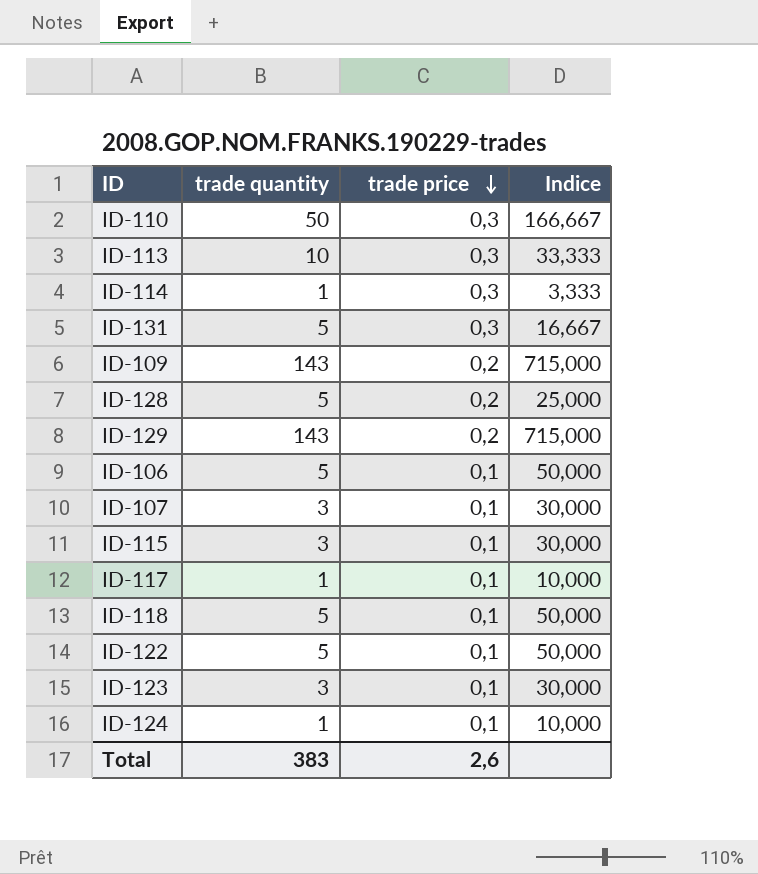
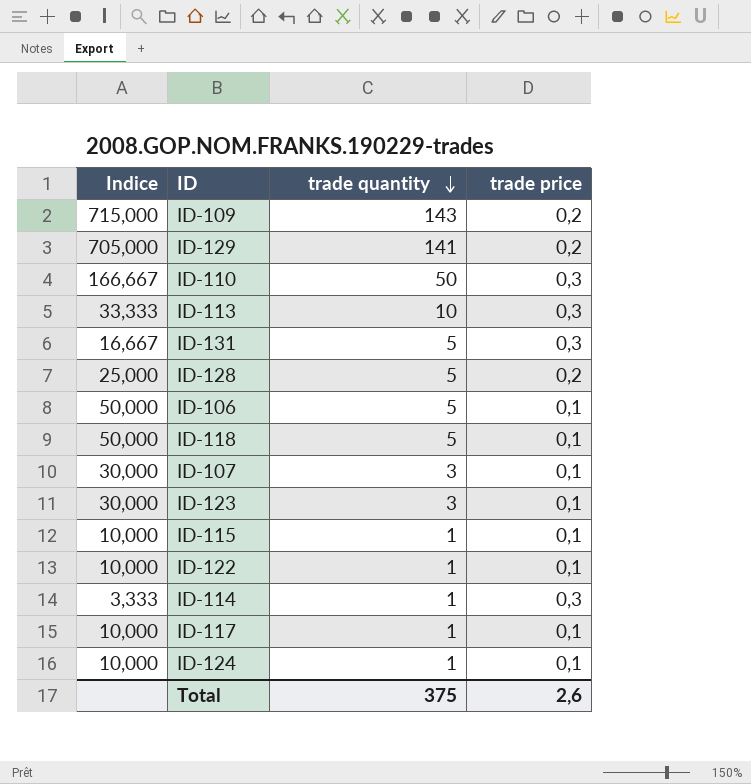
row order: trade price descending -> trade quantity descending
column Indice | position: 4 -> 1
ID-129 | Indice: 715,000 -> 705,000
ID-129 | trade quantity: 143 -> 141
ID-115 | Indice: 30,000 -> 10,000
ID-115 | trade quantity: 3 -> 1
ID-122 | Indice: 50,000 -> 10,000
ID-122 | trade quantity: 5 -> 1
Total | trade quantity: 383 -> 375

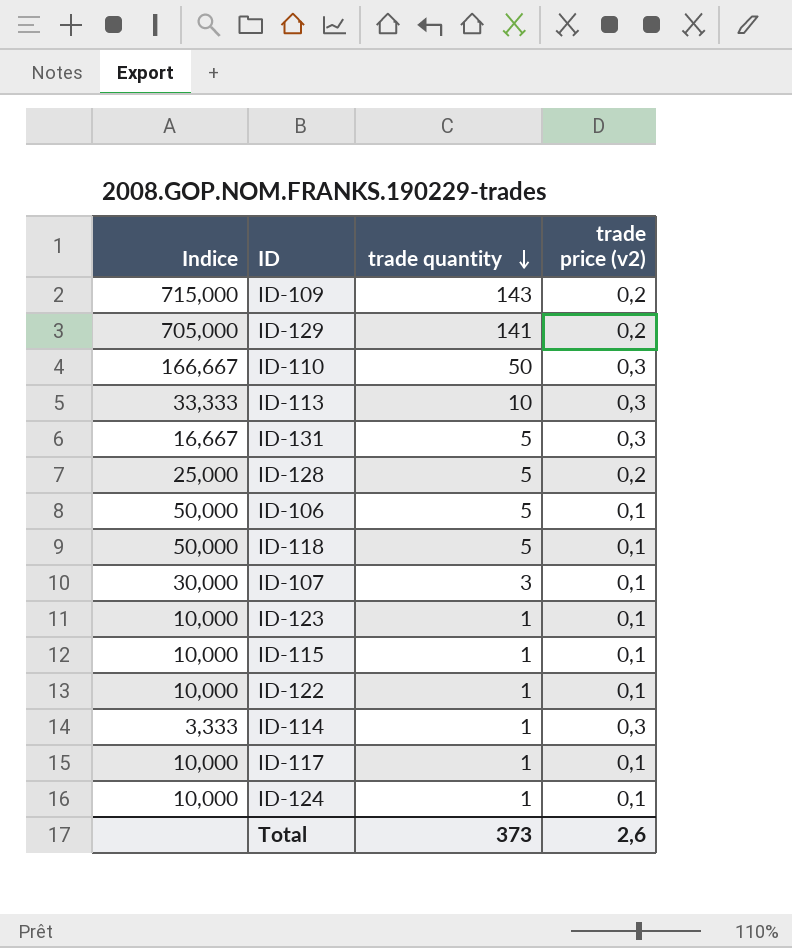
column name: trade price -> trade price (v2)
ID-123 | Indice: 30,000 -> 10,000
ID-123 | trade quantity: 3 -> 1
Total | trade quantity: 375 -> 373

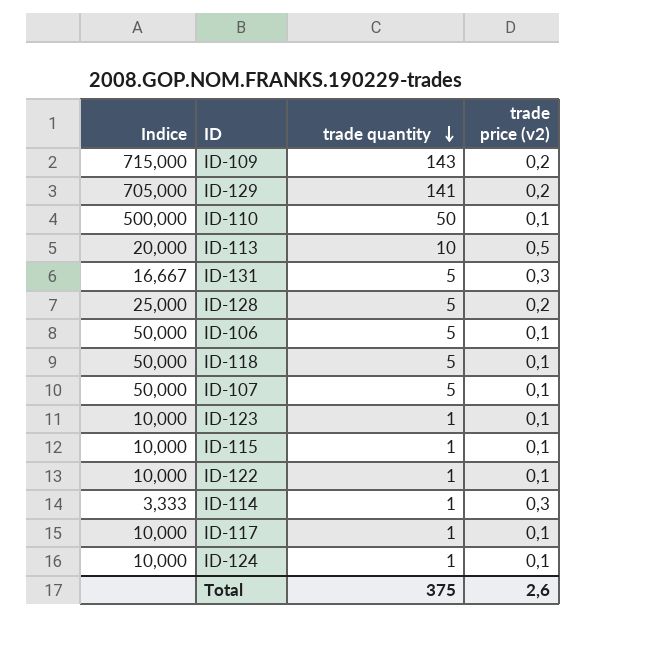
ID-110 | Indice: 166,667 -> 500,000
ID-110 | trade price (v2): 0,3 -> 0,1
ID-113 | Indice: 33,333 -> 20,000
ID-113 | trade price (v2): 0,3 -> 0,5
ID-107 | Indice: 30,000 -> 50,000
ID-107 | trade quantity: 3 -> 5
Total | trade quantity: 373 -> 375

